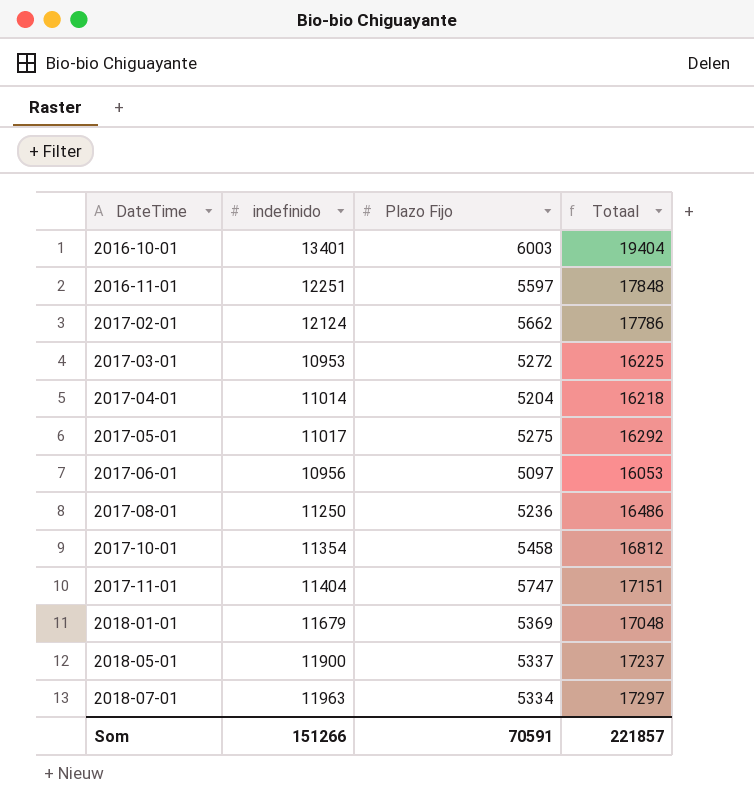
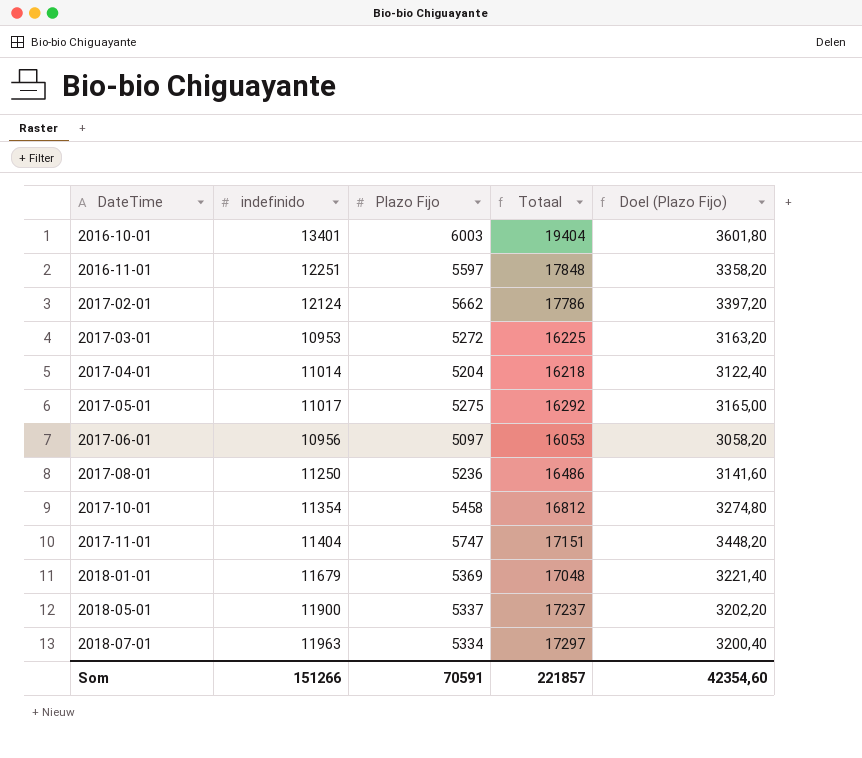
column Doel (Plazo Fijo) | formula: none -> [Plazo Fijo] * 0,6

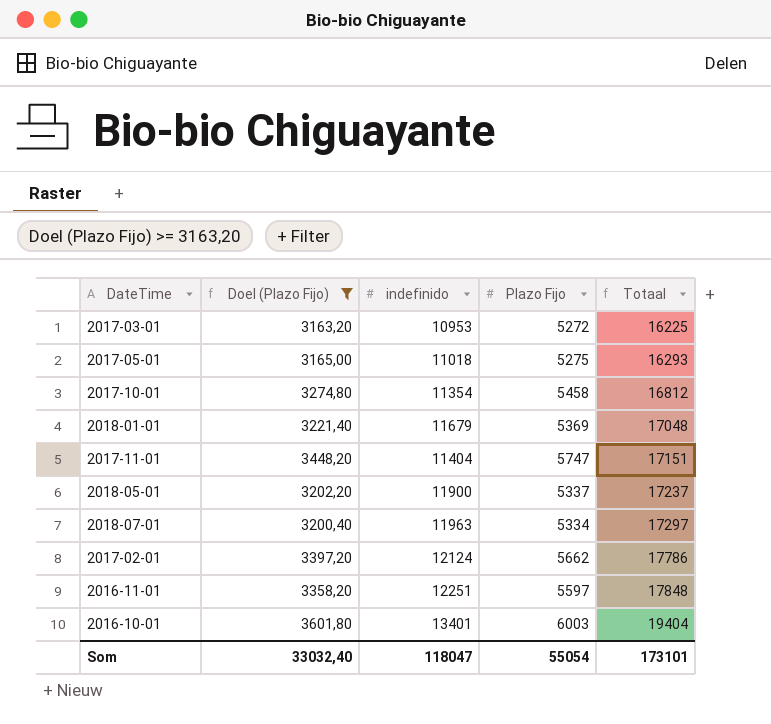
filter: none -> Doel (Plazo Fijo) >= 3163,20
row order: DateTime ascending -> Totaal ascending
column Doel (Plazo Fijo) | position: 5 -> 2
2017-05-01 | indefinido: 11017 -> 11018
2017-05-01 | Totaal: 16292 -> 16293
Som | Doel (Plazo Fijo): 42354,60 -> 33032,40
Som | indefinido: 151266 -> 118047
Som | Plazo Fijo: 70591 -> 55054
Som | Totaal: 221857 -> 173101

